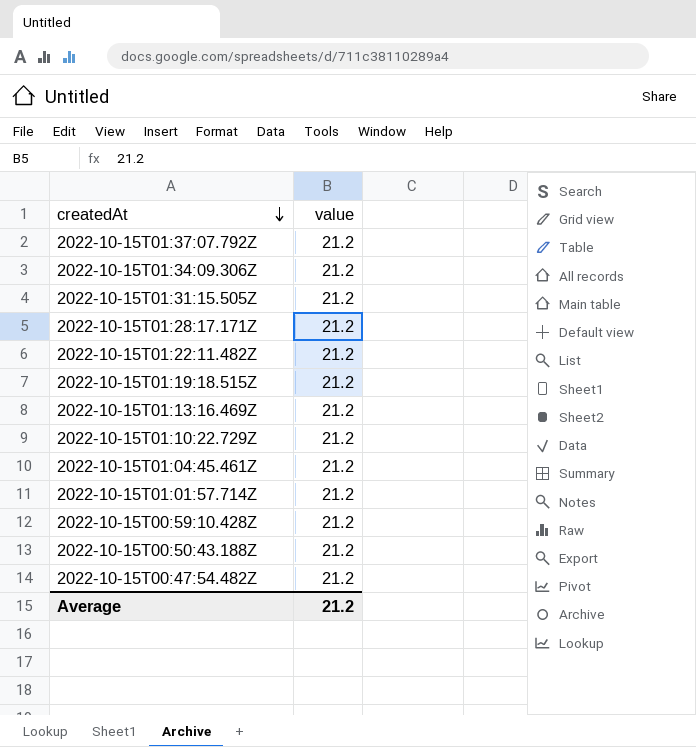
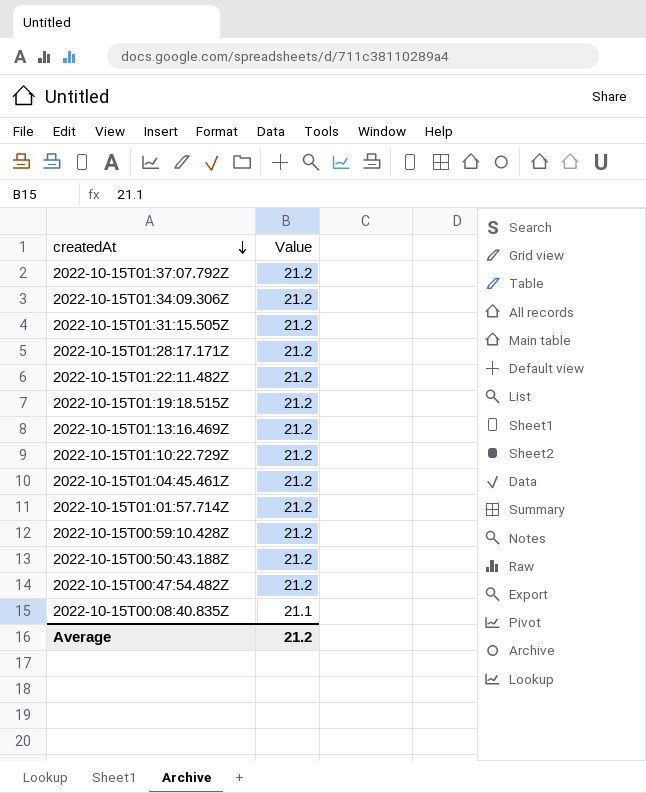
column name: value -> Value
row 2022-10-15T00:08:40.835Z: none -> 21.1

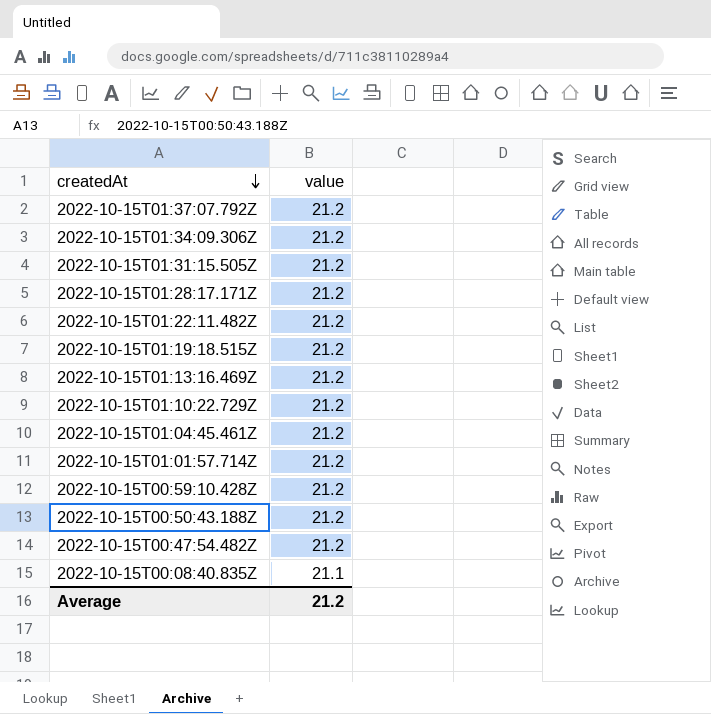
column name: Value -> value

